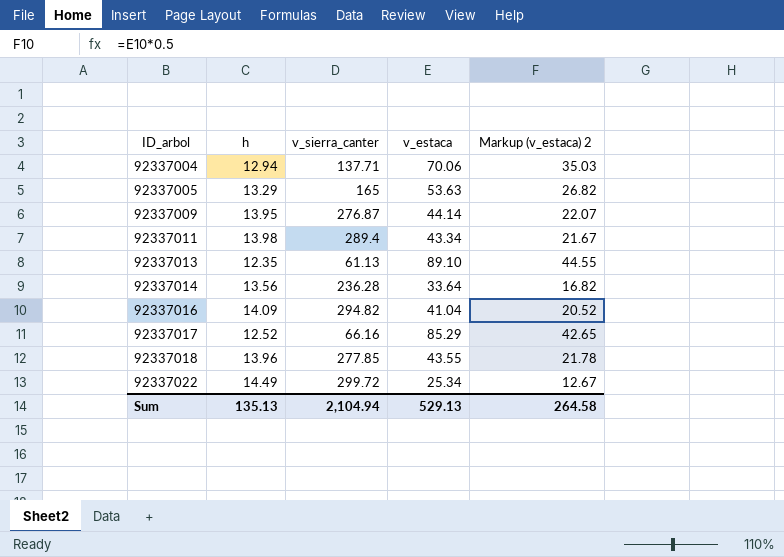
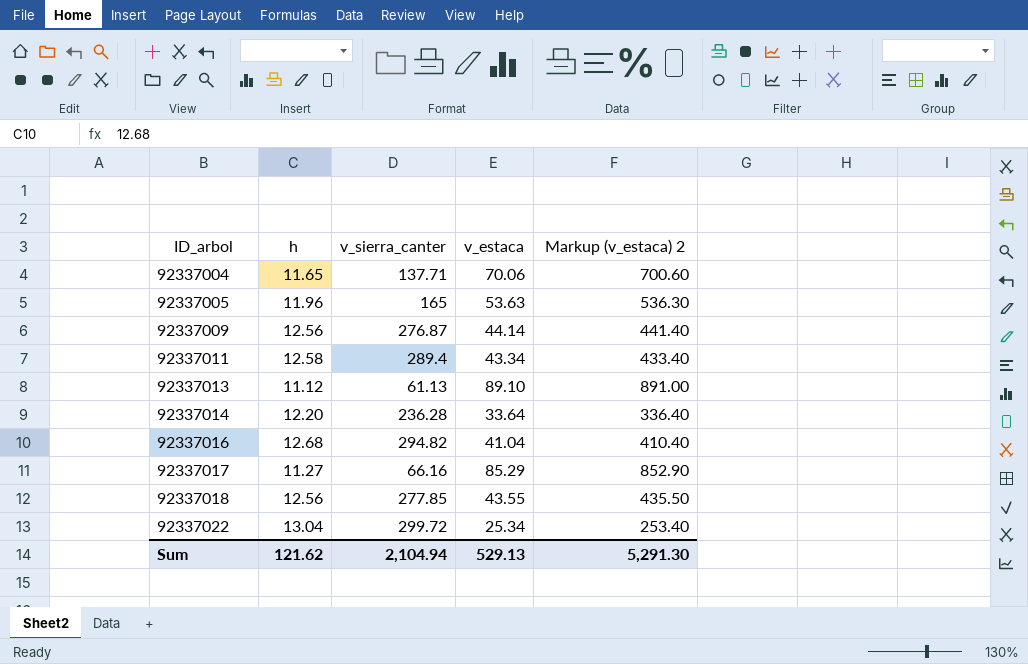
column Markup (v_estaca) 2 | formula: [v_estaca] * 0.5 -> [v_estaca] * 10
92337004 | h: 12.94 -> 11.65
92337005 | h: 13.29 -> 11.96
92337009 | h: 13.95 -> 12.56
92337011 | h: 13.98 -> 12.58
92337013 | h: 12.35 -> 11.12
92337014 | h: 13.56 -> 12.20
92337016 | h: 14.09 -> 12.68
92337017 | h: 12.52 -> 11.27
92337018 | h: 13.96 -> 12.56
92337022 | h: 14.49 -> 13.04
Sum | h: 135.13 -> 121.62
Sum | Markup (v_estaca) 2: 264.58 -> 5,291.30

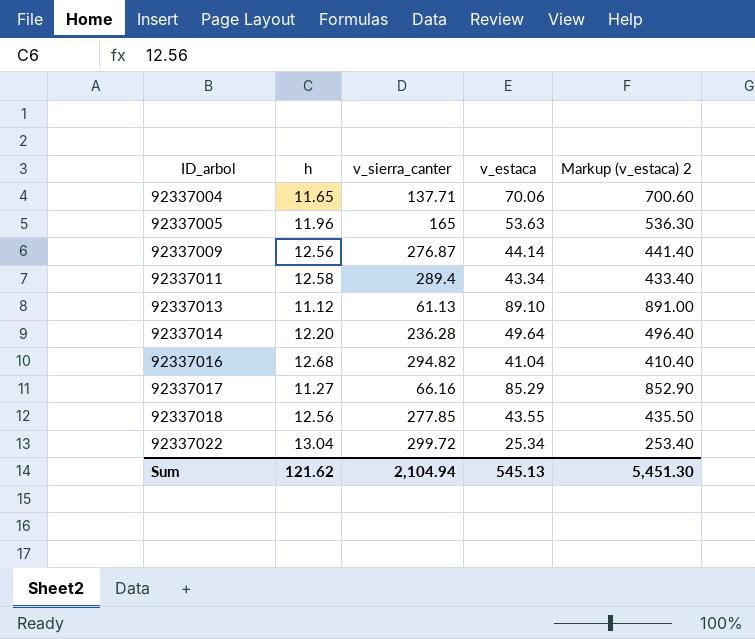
92337014 | v_estaca: 33.64 -> 49.64
92337014 | Markup (v_estaca) 2: 336.40 -> 496.40
Sum | v_estaca: 529.13 -> 545.13
Sum | Markup (v_estaca) 2: 5,291.30 -> 5,451.30

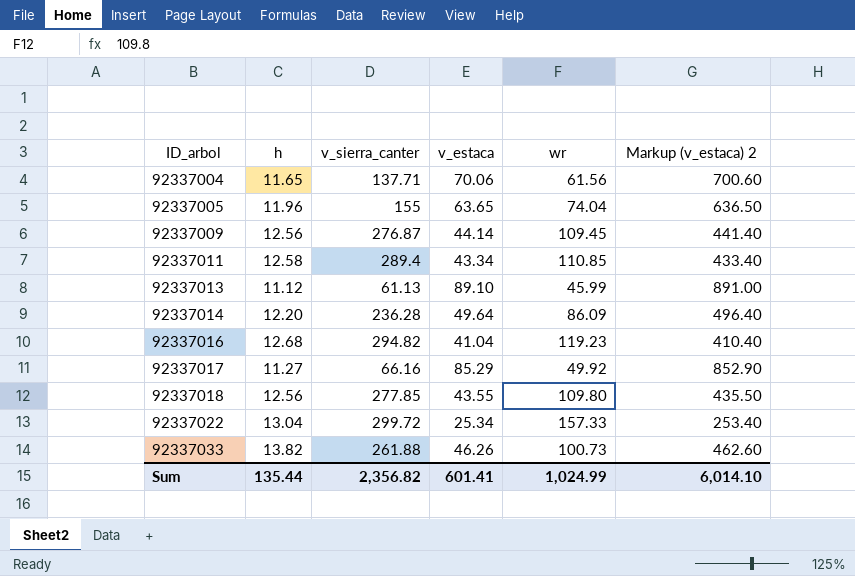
column wr | position: none -> 5
92337005 | v_sierra_canter: 165 -> 155
92337005 | v_estaca: 53.63 -> 63.65
92337005 | Markup (v_estaca) 2: 536.30 -> 636.50
row 92337033: none -> 13.82 | 261.88 | 46.26 | 100.73 | 462.60
Sum | h: 121.62 -> 135.44
Sum | v_sierra_canter: 2,104.94 -> 2,356.82
Sum | v_estaca: 545.13 -> 601.41
Sum | Markup (v_estaca) 2: 5,451.30 -> 6,014.10

